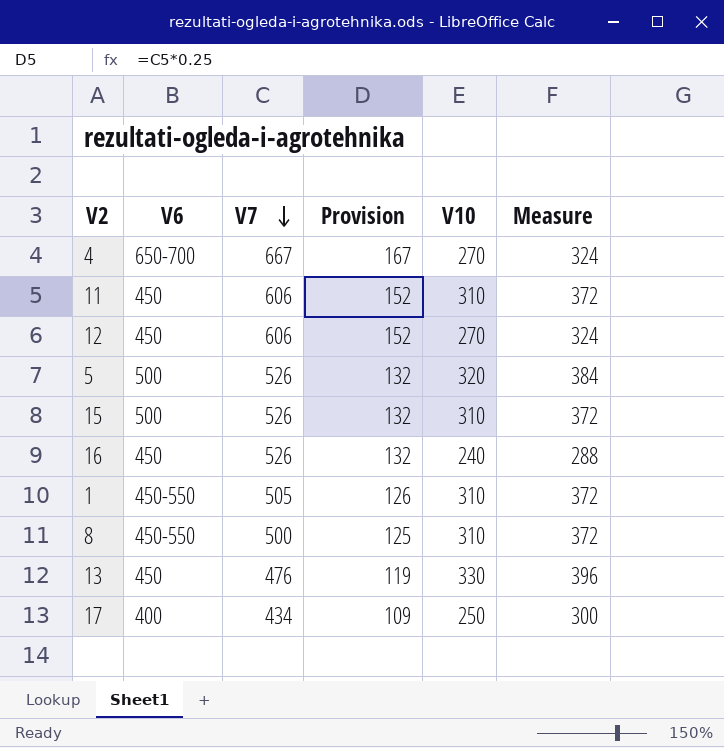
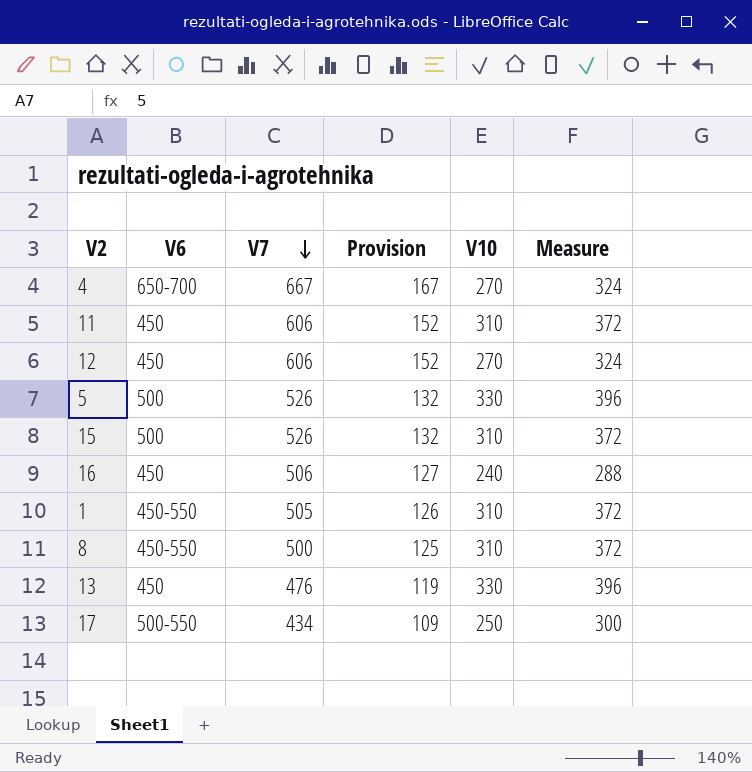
5 | V10: 320 -> 330
5 | Measure: 384 -> 396
16 | V7: 526 -> 506
16 | Provision: 132 -> 127
17 | V6: 400 -> 500-550

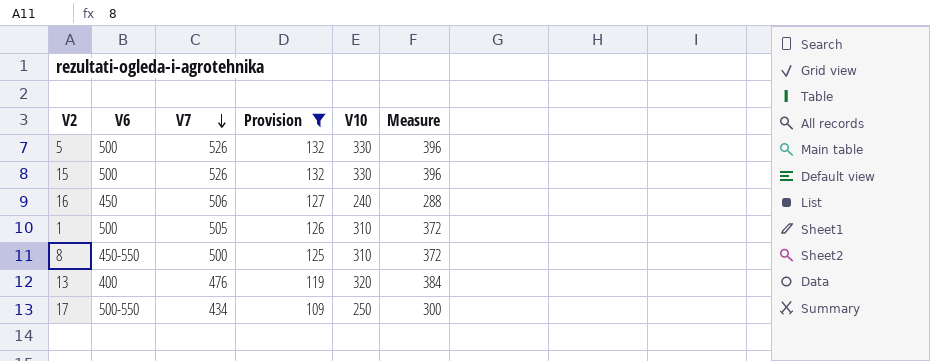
filter: none -> Provision <= 132
15 | V10: 310 -> 330
15 | Measure: 372 -> 396
1 | V6: 450-550 -> 500
13 | V6: 450 -> 400
13 | V10: 330 -> 320
13 | Measure: 396 -> 384

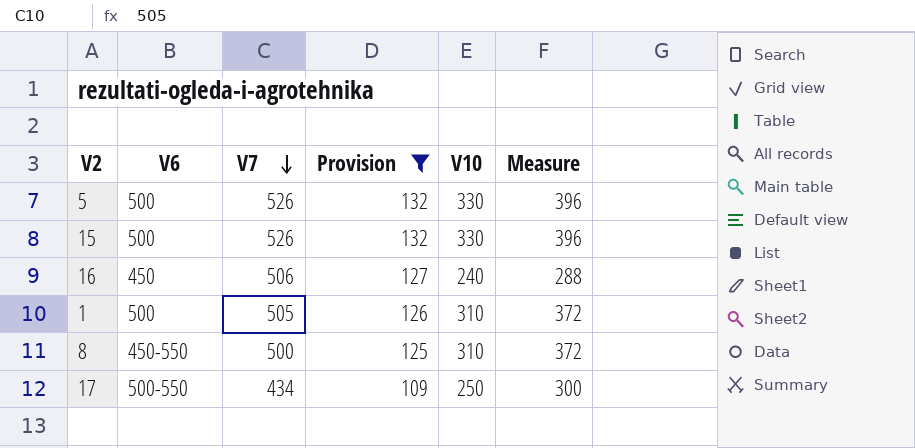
row 13: 400 | 476 | 119 | 320 | 384 -> none

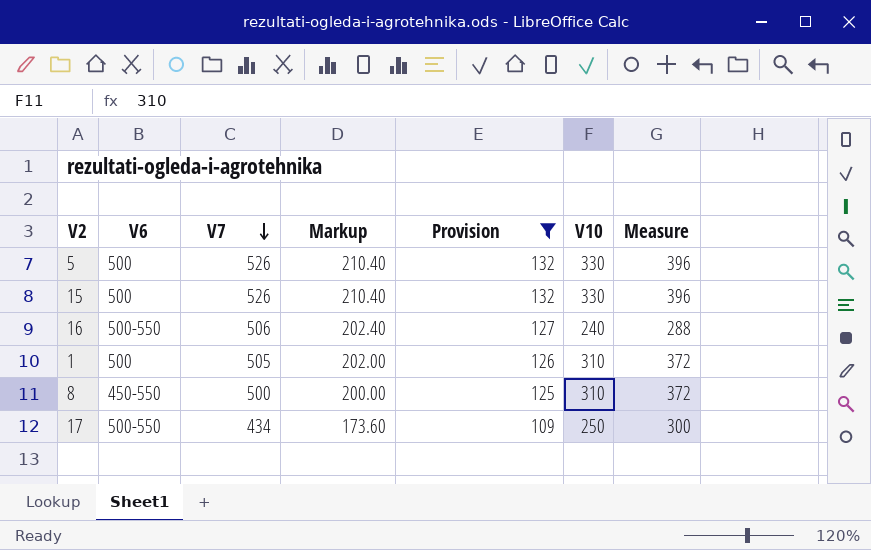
column Markup | formula: none -> [V7] * 0.4
16 | V6: 450 -> 500-550

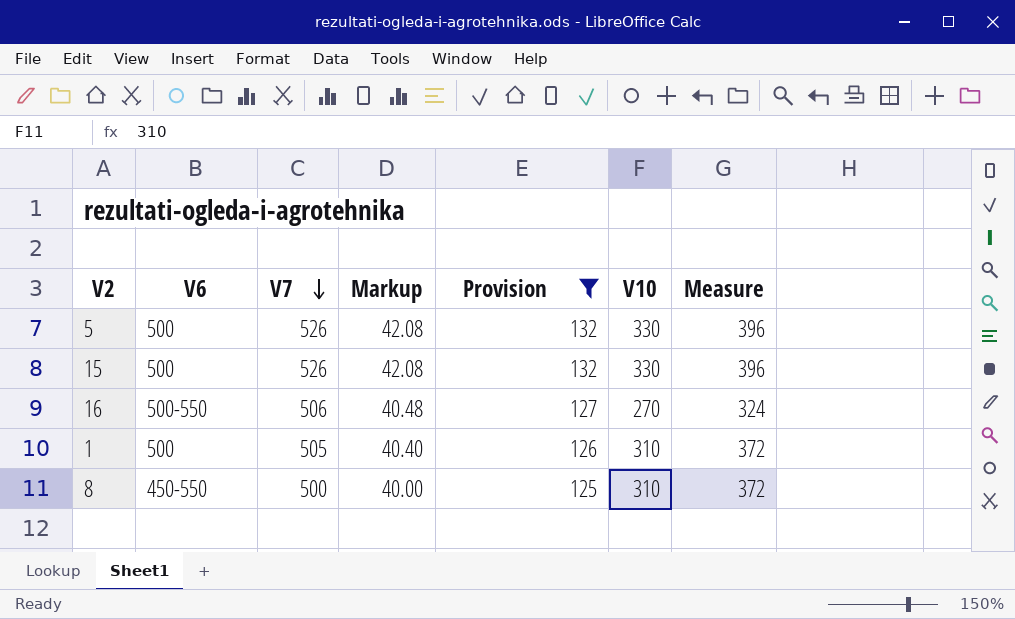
column Markup | formula: [V7] * 0.4 -> [V7] * 0.08
row 17: 500-550 | 434 | 173.60 | 109 | 250 | 300 -> none
16 | V10: 240 -> 270
16 | Measure: 288 -> 324

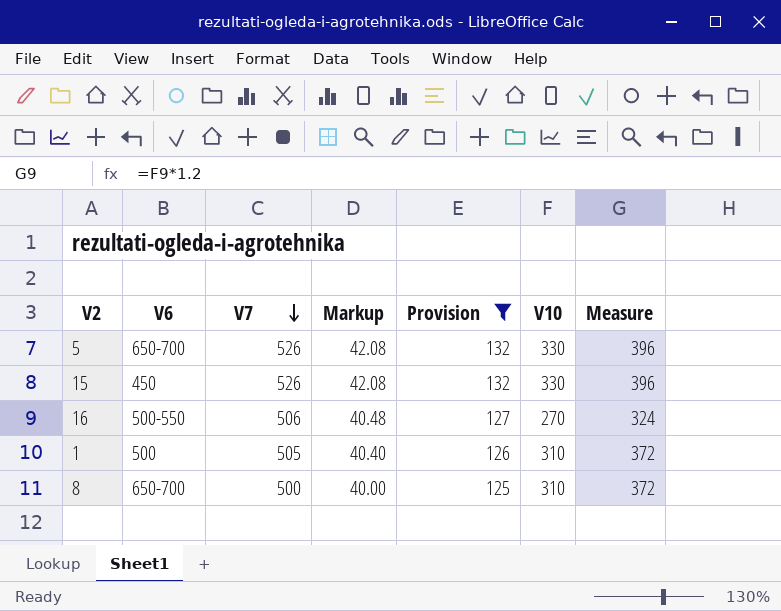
5 | V6: 500 -> 650-700
15 | V6: 500 -> 450
8 | V6: 450-550 -> 650-700

